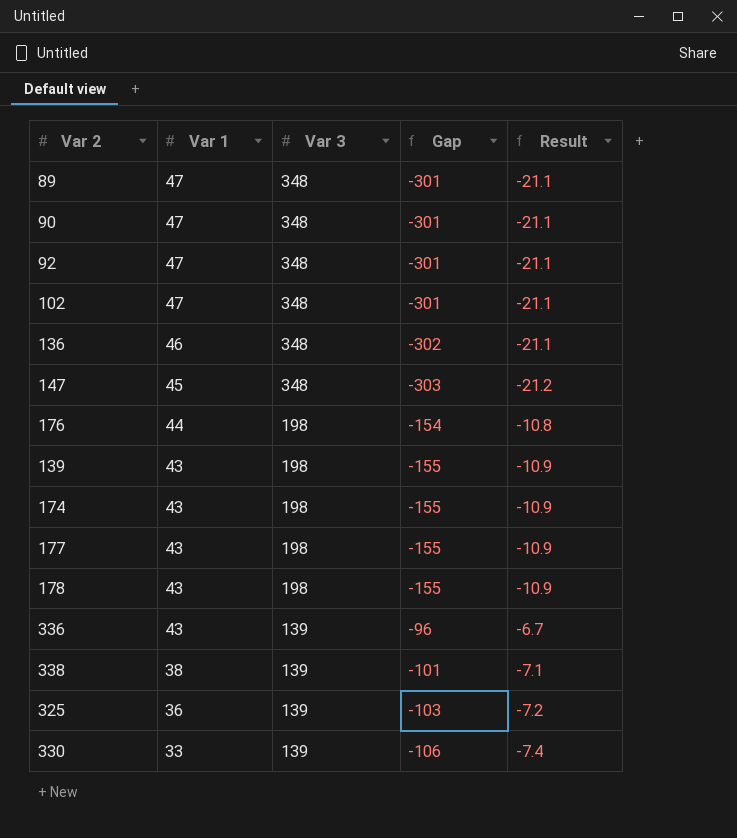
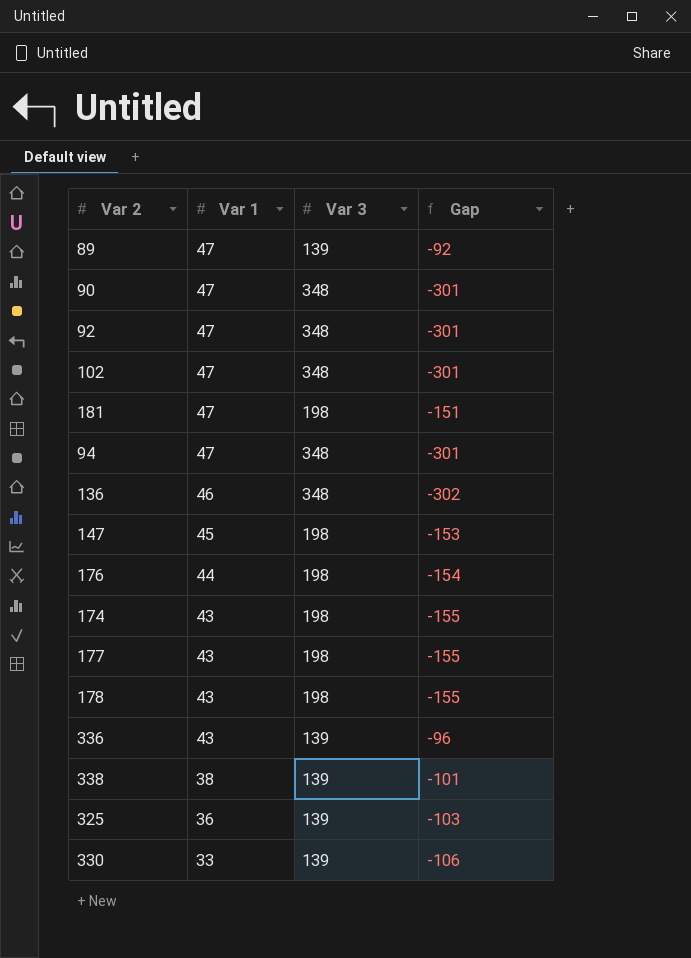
column Result | formula: [Gap] * 0.07 -> none
row 139: 43 | 198 | -155 | -10.9 -> none
89 | Var 3: 348 -> 139
89 | Gap: -301 -> -92
row 181: none -> 47 | 198 | -151
row 94: none -> 47 | 348 | -301
147 | Var 3: 348 -> 198
147 | Gap: -303 -> -153

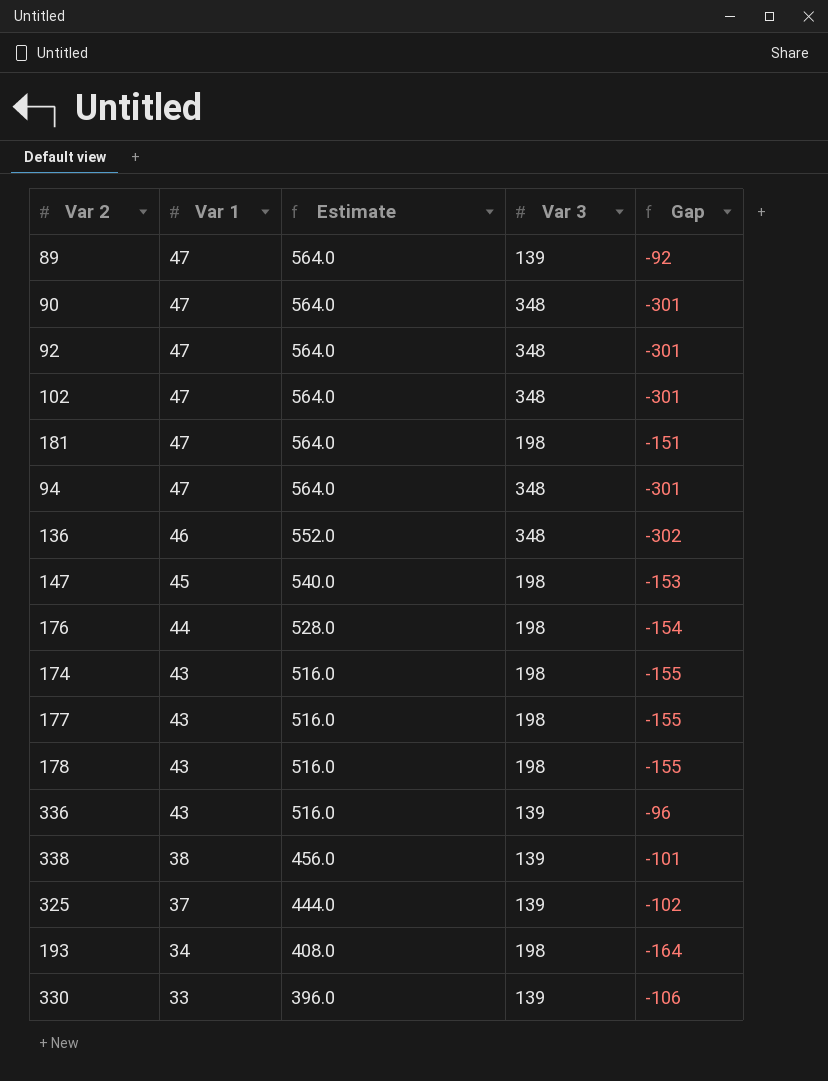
column Estimate | formula: none -> [Var 1] * 12
325 | Var 1: 36 -> 37
325 | Gap: -103 -> -102
row 193: none -> 34 | 408.0 | 198 | -164

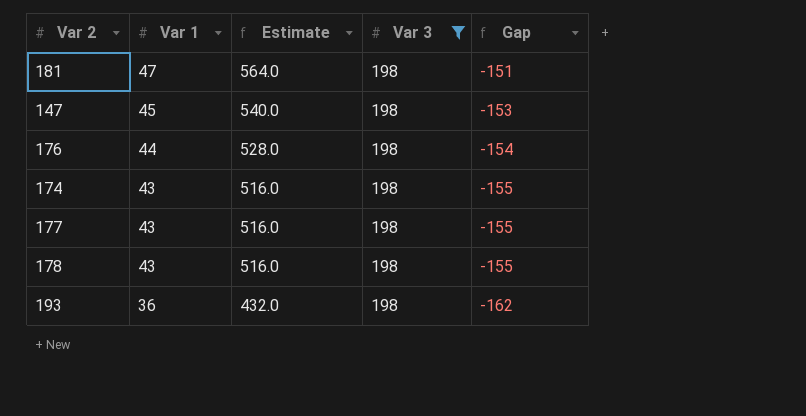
filter: none -> Var 3 = 198
193 | Var 1: 34 -> 36
193 | Estimate: 408.0 -> 432.0
193 | Gap: -164 -> -162

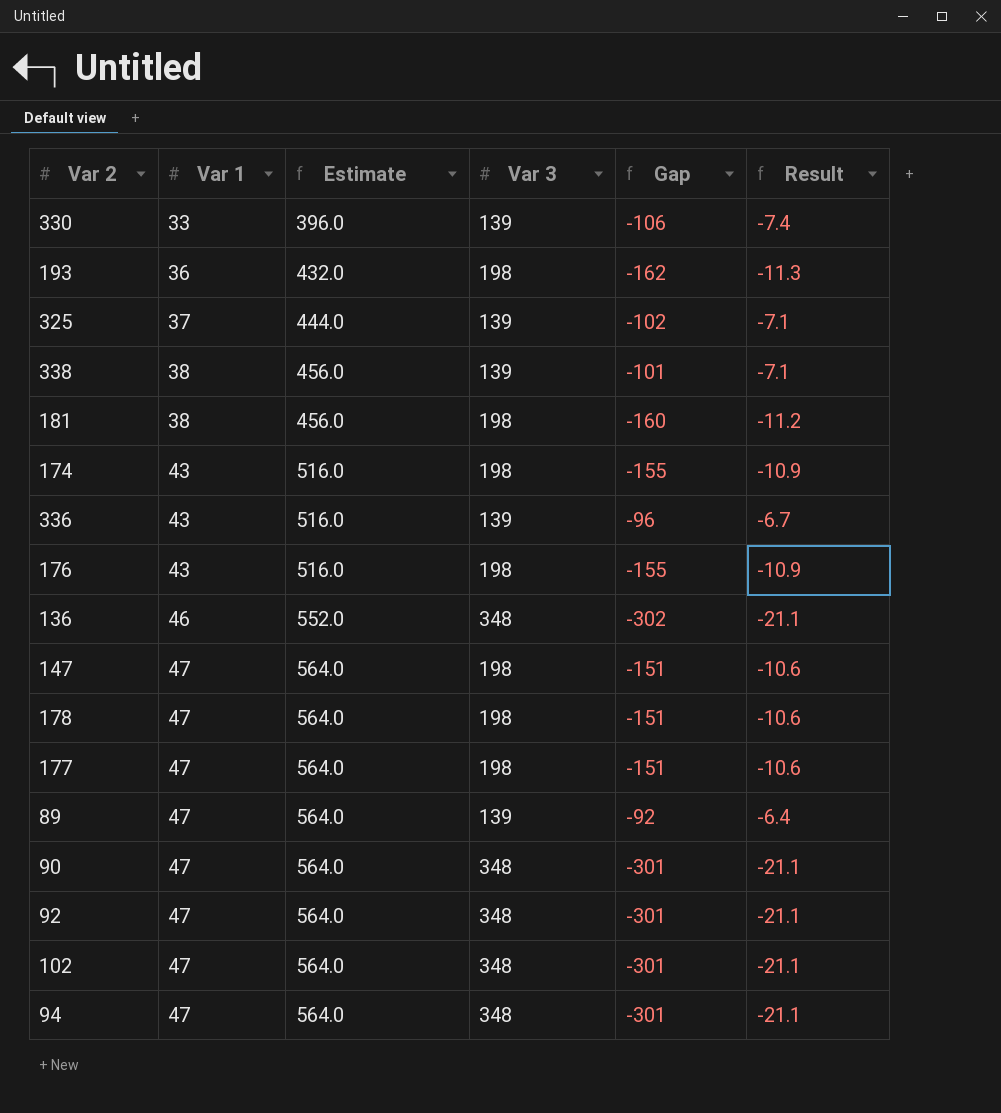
filter: Var 3 = 198 -> none
row order: Var 1 descending -> Var 1 ascending
column Result | formula: none -> [Gap] * 0.07
181 | Var 1: 47 -> 38
181 | Estimate: 564.0 -> 456.0
181 | Gap: -151 -> -160
176 | Var 1: 44 -> 43
176 | Estimate: 528.0 -> 516.0
176 | Gap: -154 -> -155
147 | Var 1: 45 -> 47
147 | Estimate: 540.0 -> 564.0
147 | Gap: -153 -> -151
178 | Var 1: 43 -> 47
178 | Estimate: 516.0 -> 564.0
178 | Gap: -155 -> -151
177 | Var 1: 43 -> 47
177 | Estimate: 516.0 -> 564.0
177 | Gap: -155 -> -151

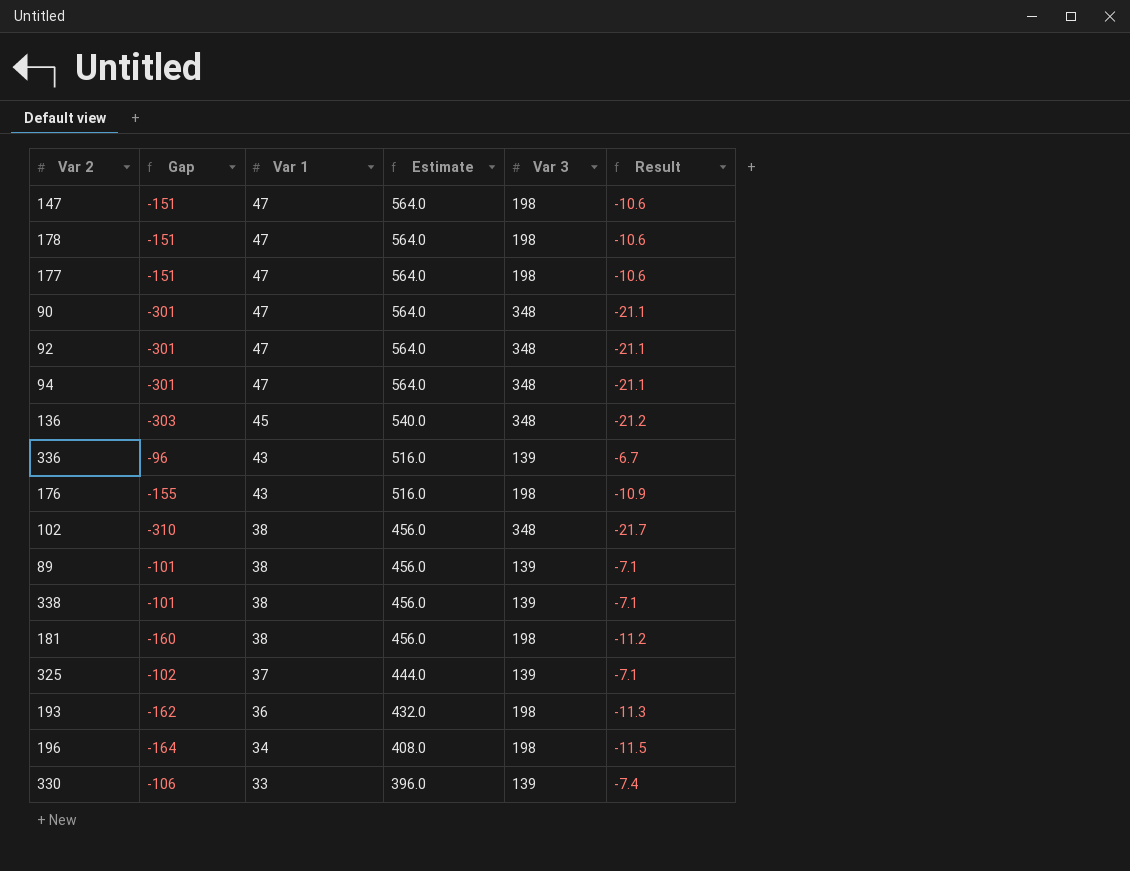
row order: Var 1 ascending -> Var 1 descending
column Gap | position: 5 -> 2
row 174: 43 | 516.0 | 198 | -155 | -10.9 -> none
136 | Gap: -302 -> -303
136 | Var 1: 46 -> 45
136 | Estimate: 552.0 -> 540.0
136 | Result: -21.1 -> -21.2
102 | Gap: -301 -> -310
102 | Var 1: 47 -> 38
102 | Estimate: 564.0 -> 456.0
102 | Result: -21.1 -> -21.7
89 | Gap: -92 -> -101
89 | Var 1: 47 -> 38
89 | Estimate: 564.0 -> 456.0
89 | Result: -6.4 -> -7.1
row 196: none -> -164 | 34 | 408.0 | 198 | -11.5

